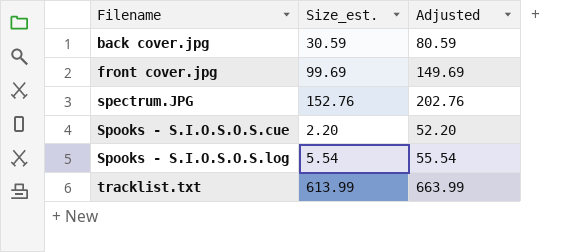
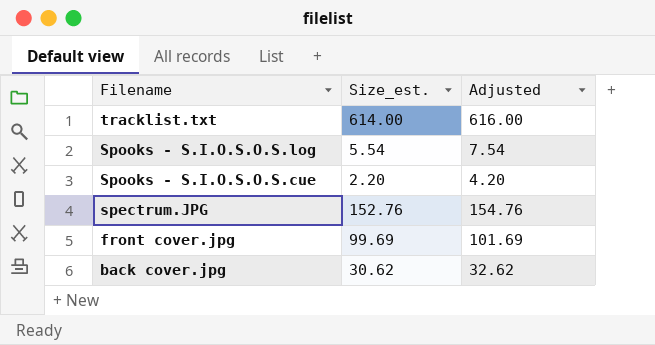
row order: Filename ascending -> Filename descending
column Adjusted | formula: [Size_est.] + 50 -> [Size_est.] + 2
tracklist.txt | Size_est.: 613.99 -> 614.00
back cover.jpg | Size_est.: 30.59 -> 30.62

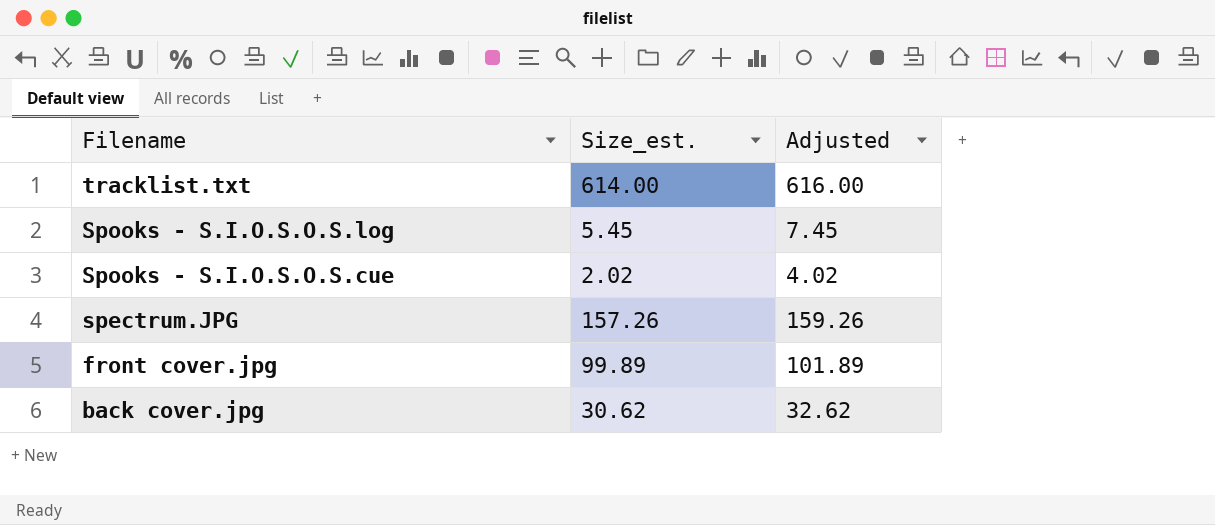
Spooks - S.I.O.S.O.S.log | Size_est.: 5.54 -> 5.45
Spooks - S.I.O.S.O.S.log | Adjusted: 7.54 -> 7.45
Spooks - S.I.O.S.O.S.cue | Size_est.: 2.20 -> 2.02
Spooks - S.I.O.S.O.S.cue | Adjusted: 4.20 -> 4.02
spectrum.JPG | Size_est.: 152.76 -> 157.26
spectrum.JPG | Adjusted: 154.76 -> 159.26
front cover.jpg | Size_est.: 99.69 -> 99.89
front cover.jpg | Adjusted: 101.69 -> 101.89

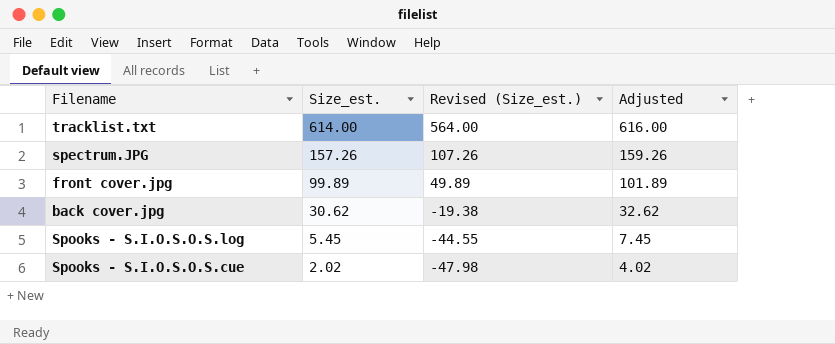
row order: Filename descending -> Size_est. descending
column Revised (Size_est.) | formula: none -> [Size_est.] - 50

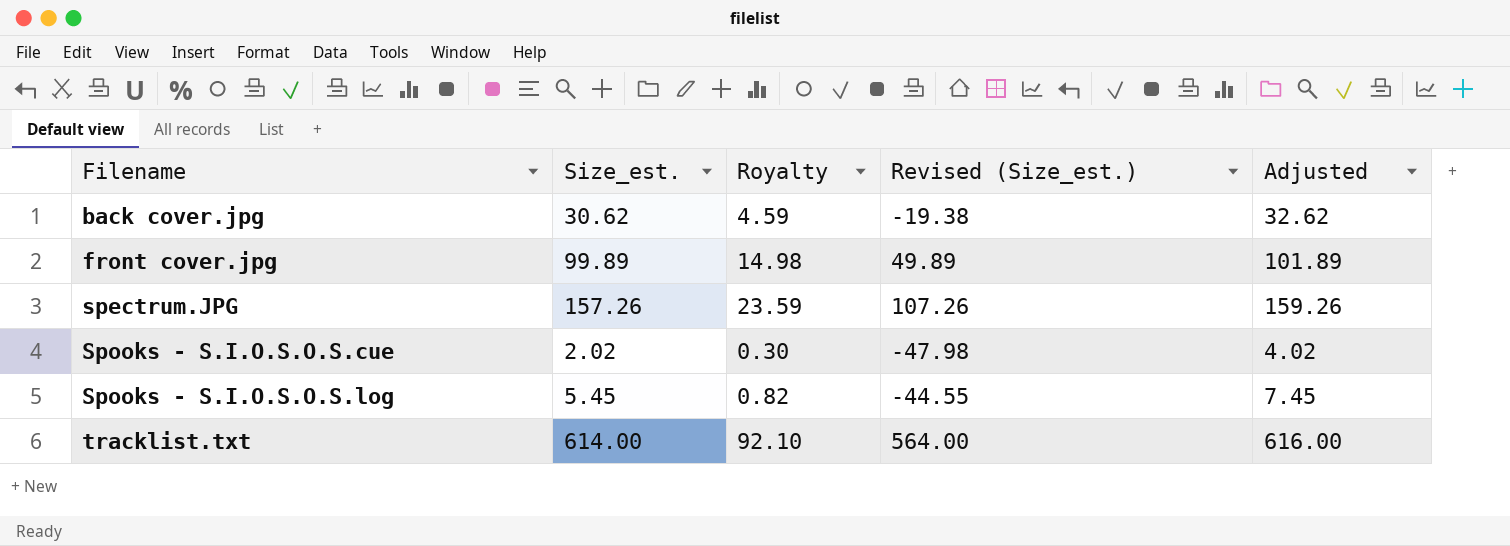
row order: Size_est. descending -> Filename ascending
column Royalty | formula: none -> [Size_est.] * 0.15

